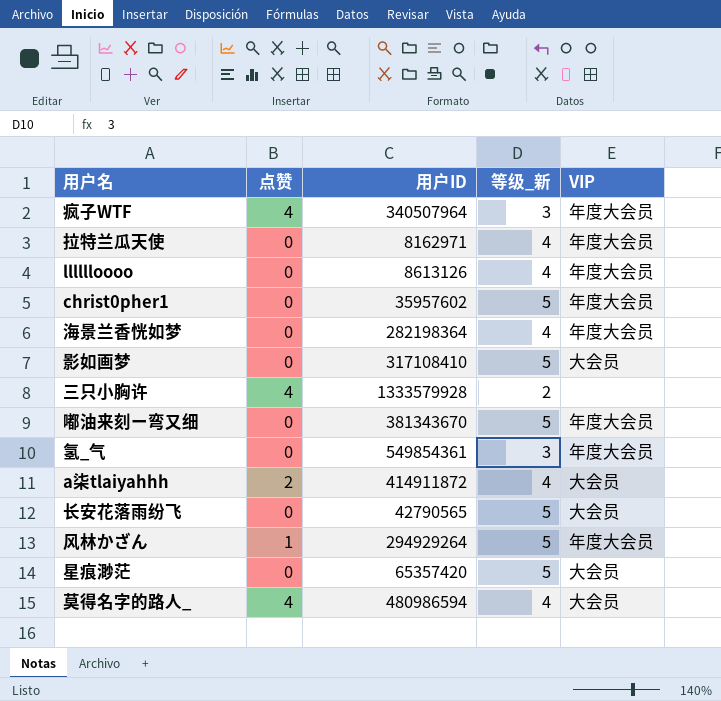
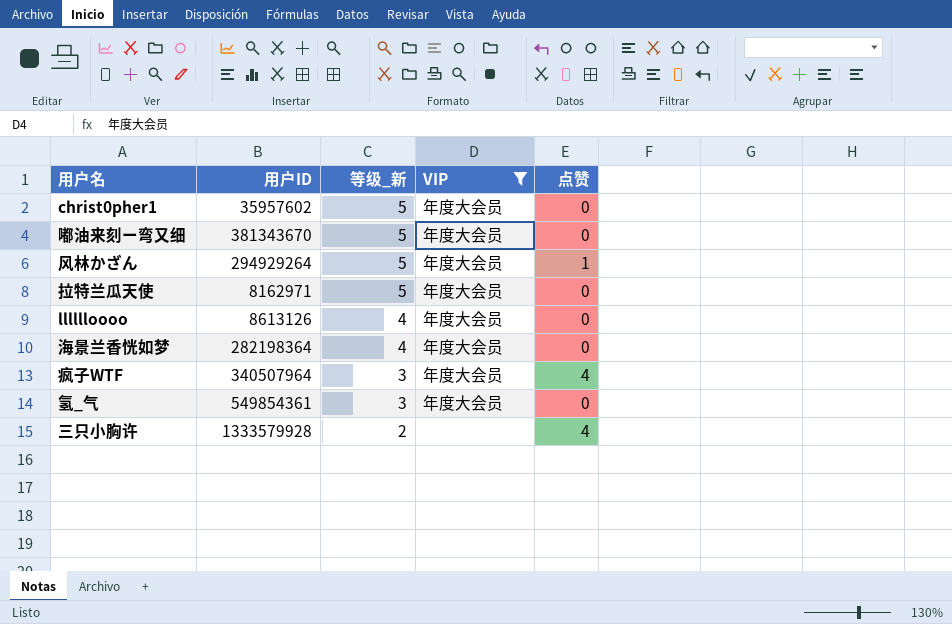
filter: none -> VIP != 大会员
row order: none -> 等级_新 descending
column 点赞 | position: 2 -> 5
拉特兰瓜天使 | 等级_新: 4 -> 5

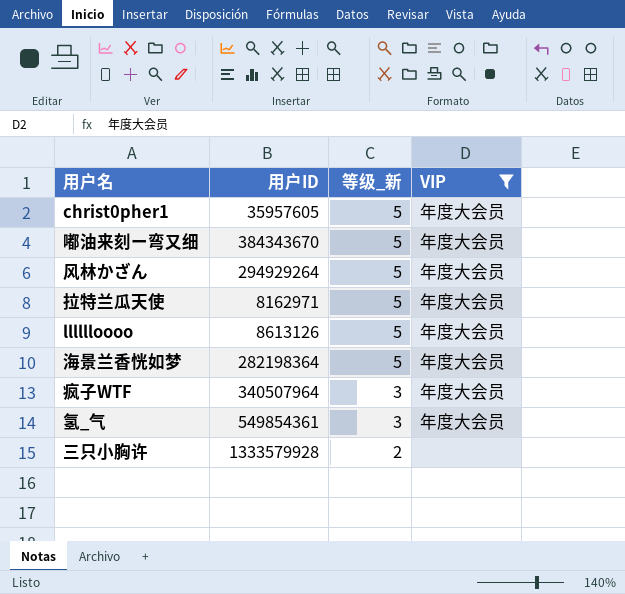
column 点赞 | position: 5 -> none
christ0pher1 | 用户ID: 35957602 -> 35957605
嘟油来刻ー弯又细 | 用户ID: 381343670 -> 384343670
lllllloooo | 等级_新: 4 -> 5
海景兰香恍如梦 | 等级_新: 4 -> 5

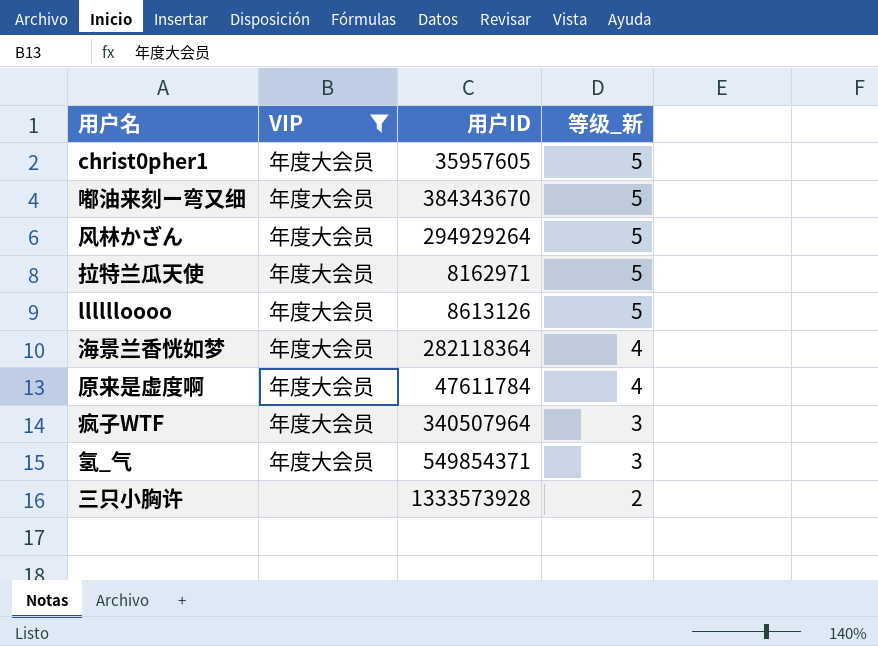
column VIP | position: 4 -> 2
海景兰香恍如梦 | 用户ID: 282198364 -> 282118364
海景兰香恍如梦 | 等级_新: 5 -> 4
row 原来是虚度啊: none -> 年度大会员 | 47611784 | 4
氢_气 | 用户ID: 549854361 -> 549854371
三只小胸许 | 用户ID: 1333579928 -> 1333573928

